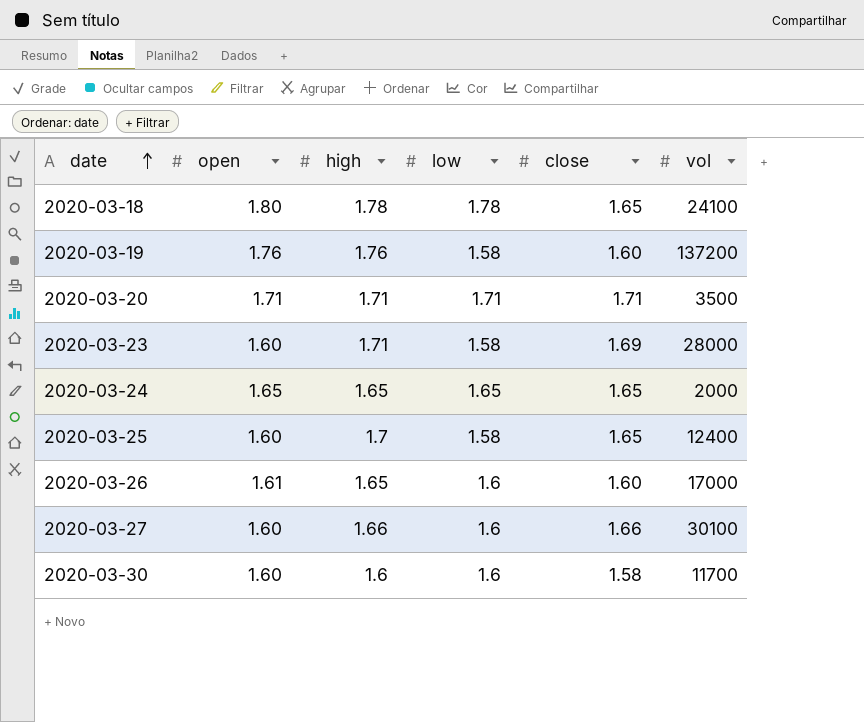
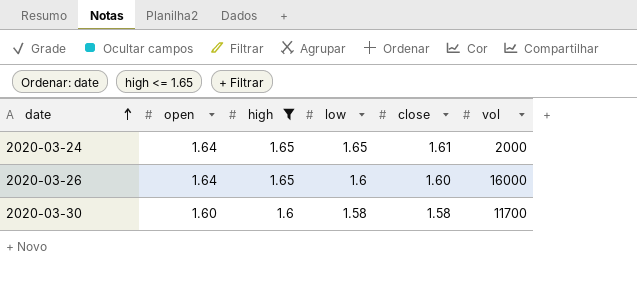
filter: none -> high <= 1.65
2020-03-24 | open: 1.65 -> 1.64
2020-03-24 | close: 1.65 -> 1.61
2020-03-26 | open: 1.61 -> 1.64
2020-03-26 | vol: 17000 -> 16000
2020-03-30 | low: 1.6 -> 1.58

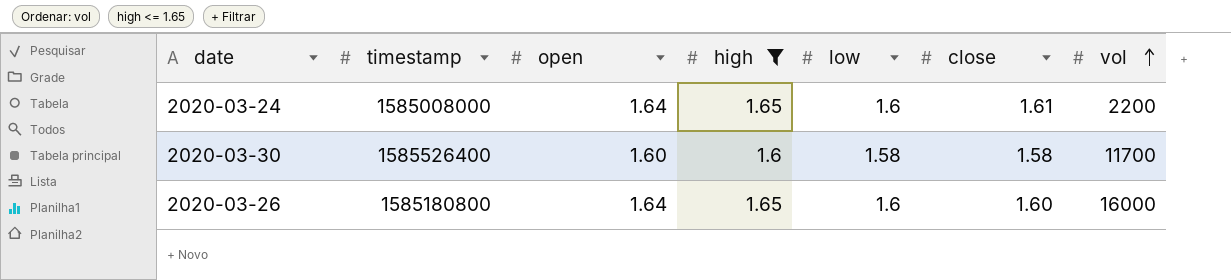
row order: date ascending -> vol ascending
column timestamp | position: none -> 2
2020-03-24 | low: 1.65 -> 1.6
2020-03-24 | vol: 2000 -> 2200

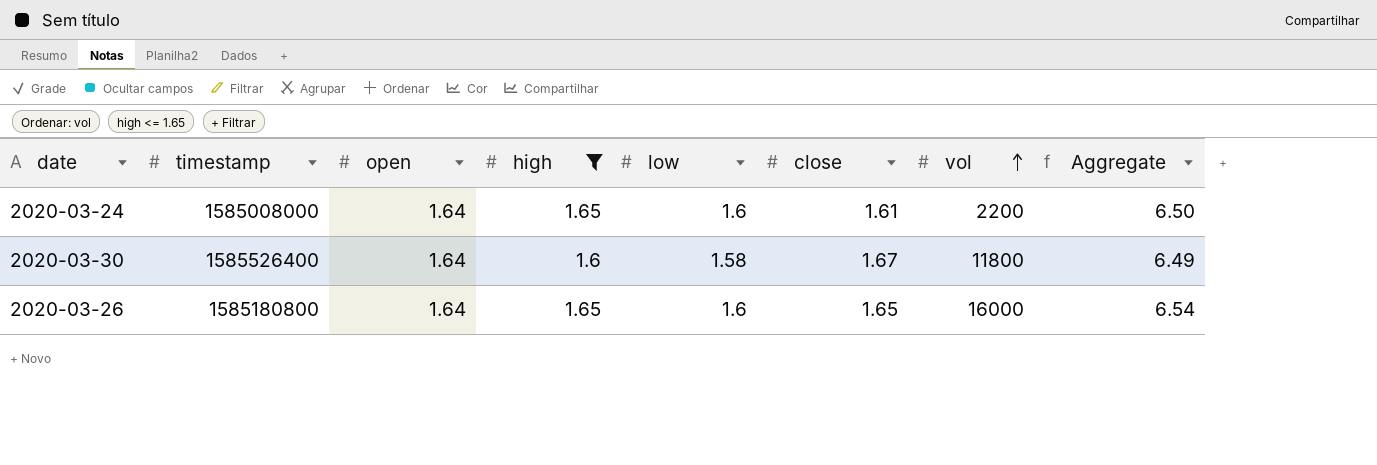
column Aggregate | formula: none -> [open] + [high] + [low] + [close]
2020-03-30 | open: 1.60 -> 1.64
2020-03-30 | close: 1.58 -> 1.67
2020-03-30 | vol: 11700 -> 11800
2020-03-26 | close: 1.60 -> 1.65

